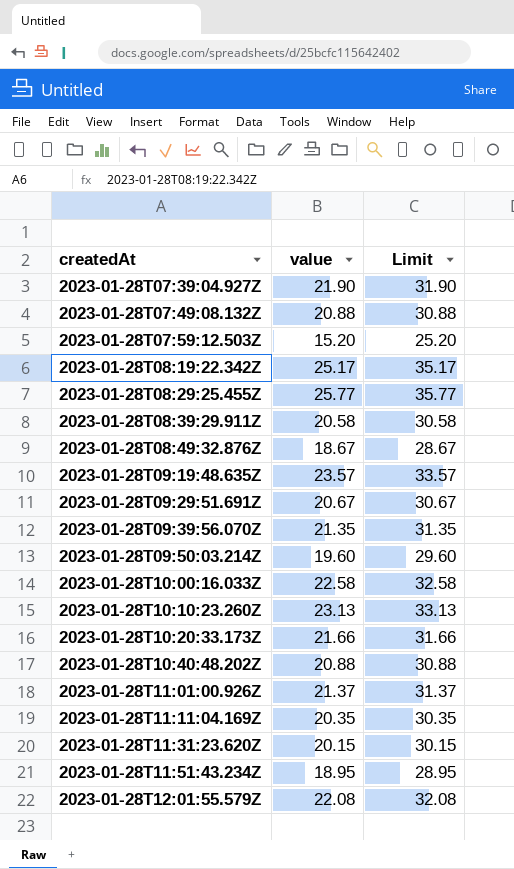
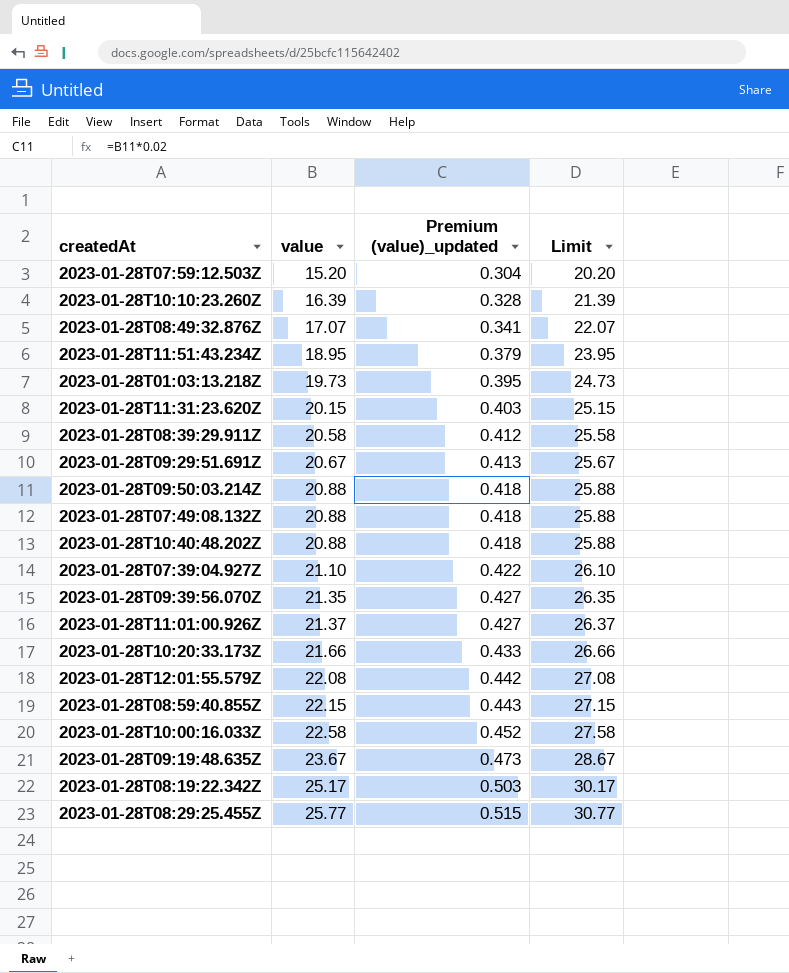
row order: createdAt ascending -> value ascending
column Premium (value)_updated | formula: none -> [value] * 0.02
column Limit | formula: [value] + 10 -> [value] + 5
row 2023-01-28T11:11:04.169Z: 20.35 | 30.35 -> none
2023-01-28T10:10:23.260Z | value: 23.13 -> 16.39
2023-01-28T08:49:32.876Z | value: 18.67 -> 17.07
row 2023-01-28T01:03:13.218Z: none -> 19.73 | 0.395 | 24.73
2023-01-28T09:50:03.214Z | value: 19.60 -> 20.88
2023-01-28T07:39:04.927Z | value: 21.90 -> 21.10
row 2023-01-28T08:59:40.855Z: none -> 22.15 | 0.443 | 27.15
2023-01-28T09:19:48.635Z | value: 23.57 -> 23.67

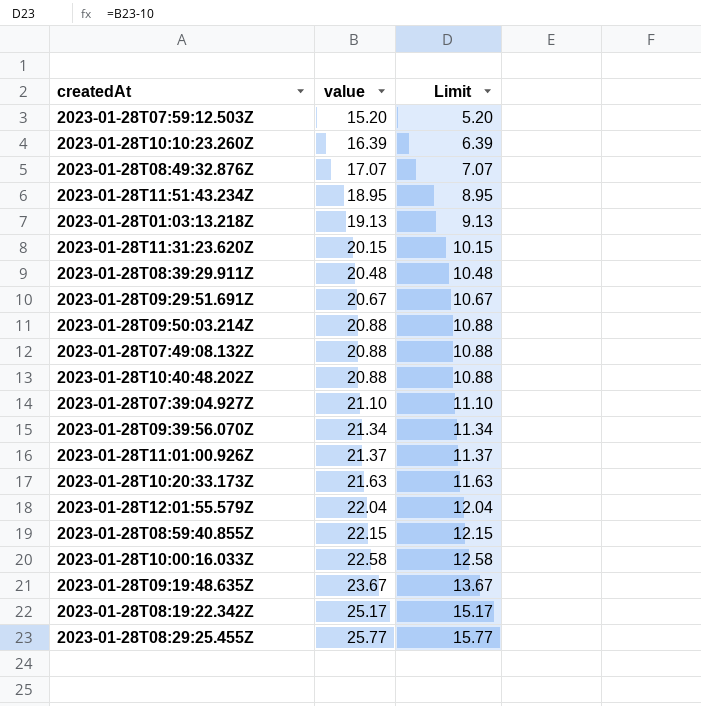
column Premium (value)_updated | formula: [value] * 0.02 -> none
column Limit | formula: [value] + 5 -> [value] - 10
2023-01-28T01:03:13.218Z | value: 19.73 -> 19.13
2023-01-28T08:39:29.911Z | value: 20.58 -> 20.48
2023-01-28T09:39:56.070Z | value: 21.35 -> 21.34
2023-01-28T10:20:33.173Z | value: 21.66 -> 21.63
2023-01-28T12:01:55.579Z | value: 22.08 -> 22.04

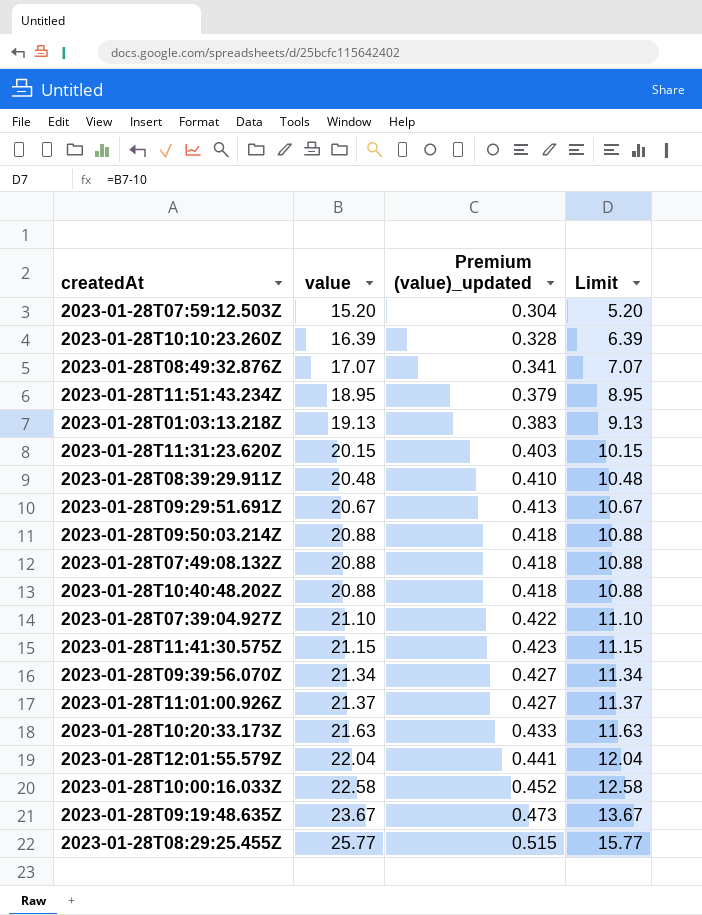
column Premium (value)_updated | formula: none -> [value] * 0.02
row 2023-01-28T08:59:40.855Z: 22.15 | 12.15 -> none
row 2023-01-28T08:19:22.342Z: 25.17 | 15.17 -> none
row 2023-01-28T11:41:30.575Z: none -> 21.15 | 0.423 | 11.15

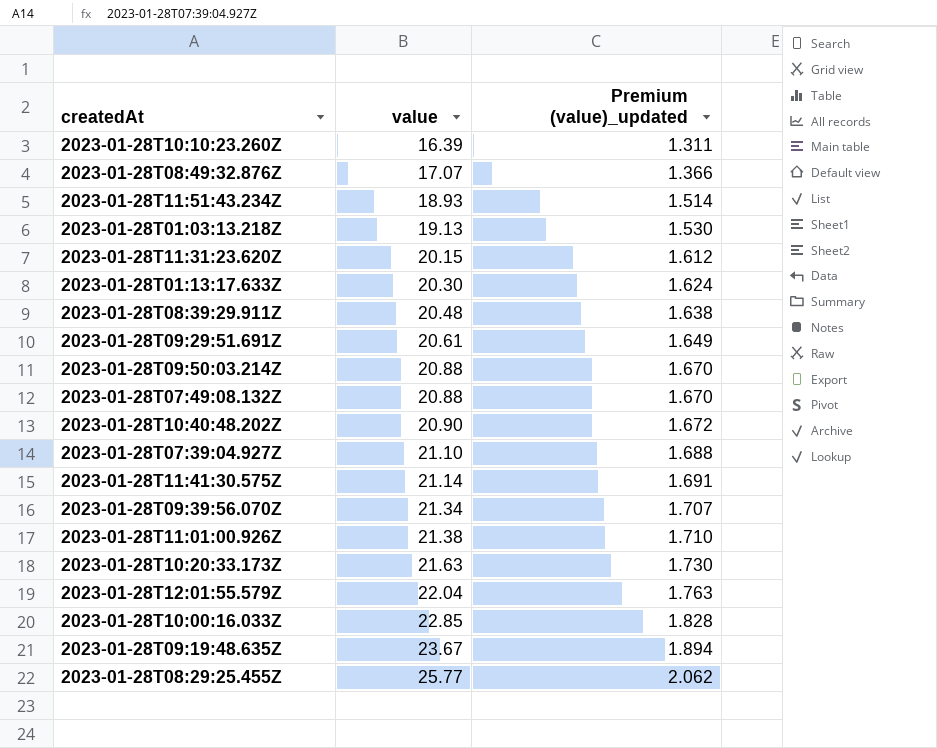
column Limit | formula: [value] - 10 -> none
column Premium (value)_updated | formula: [value] * 0.02 -> [value] * 0.08
row 2023-01-28T07:59:12.503Z: 15.20 | 0.304 | 5.20 -> none
2023-01-28T11:51:43.234Z | value: 18.95 -> 18.93
row 2023-01-28T01:13:17.633Z: none -> 20.30 | 1.624
2023-01-28T09:29:51.691Z | value: 20.67 -> 20.61
2023-01-28T10:40:48.202Z | value: 20.88 -> 20.90
2023-01-28T11:41:30.575Z | value: 21.15 -> 21.14
2023-01-28T11:01:00.926Z | value: 21.37 -> 21.38
2023-01-28T10:00:16.033Z | value: 22.58 -> 22.85

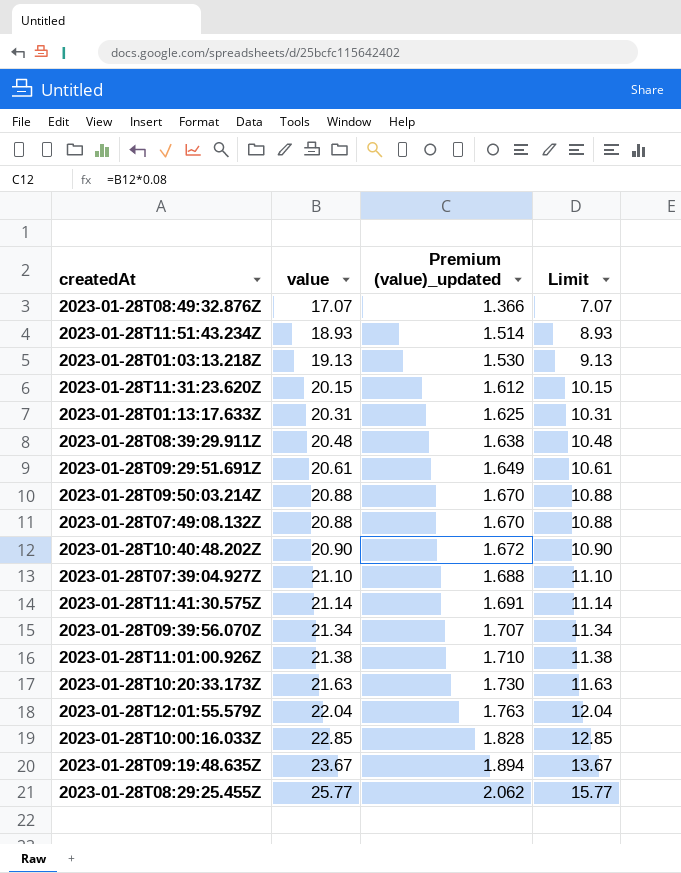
column Limit | formula: none -> [value] - 10
row 2023-01-28T10:10:23.260Z: 16.39 | 1.311 -> none
2023-01-28T01:13:17.633Z | value: 20.30 -> 20.31
2023-01-28T01:13:17.633Z | Premium (value)_updated: 1.624 -> 1.625

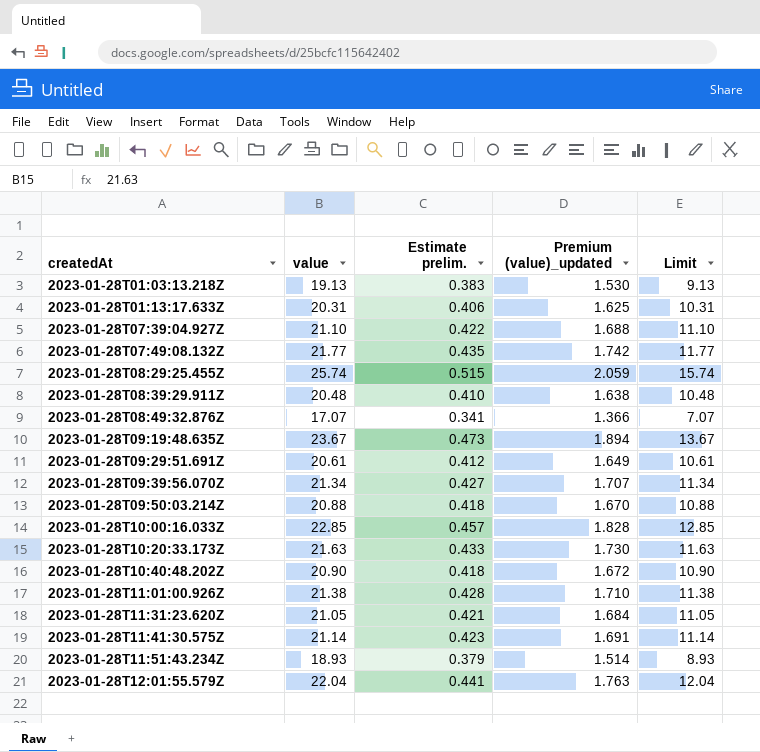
row order: value ascending -> createdAt ascending
column Estimate prelim. | formula: none -> [value] * 0.02
2023-01-28T07:49:08.132Z | value: 20.88 -> 21.77
2023-01-28T07:49:08.132Z | Premium (value)_updated: 1.670 -> 1.742
2023-01-28T07:49:08.132Z | Limit: 10.88 -> 11.77
2023-01-28T08:29:25.455Z | value: 25.77 -> 25.74
2023-01-28T08:29:25.455Z | Premium (value)_updated: 2.062 -> 2.059
2023-01-28T08:29:25.455Z | Limit: 15.77 -> 15.74
2023-01-28T11:31:23.620Z | value: 20.15 -> 21.05
2023-01-28T11:31:23.620Z | Premium (value)_updated: 1.612 -> 1.684
2023-01-28T11:31:23.620Z | Limit: 10.15 -> 11.05

